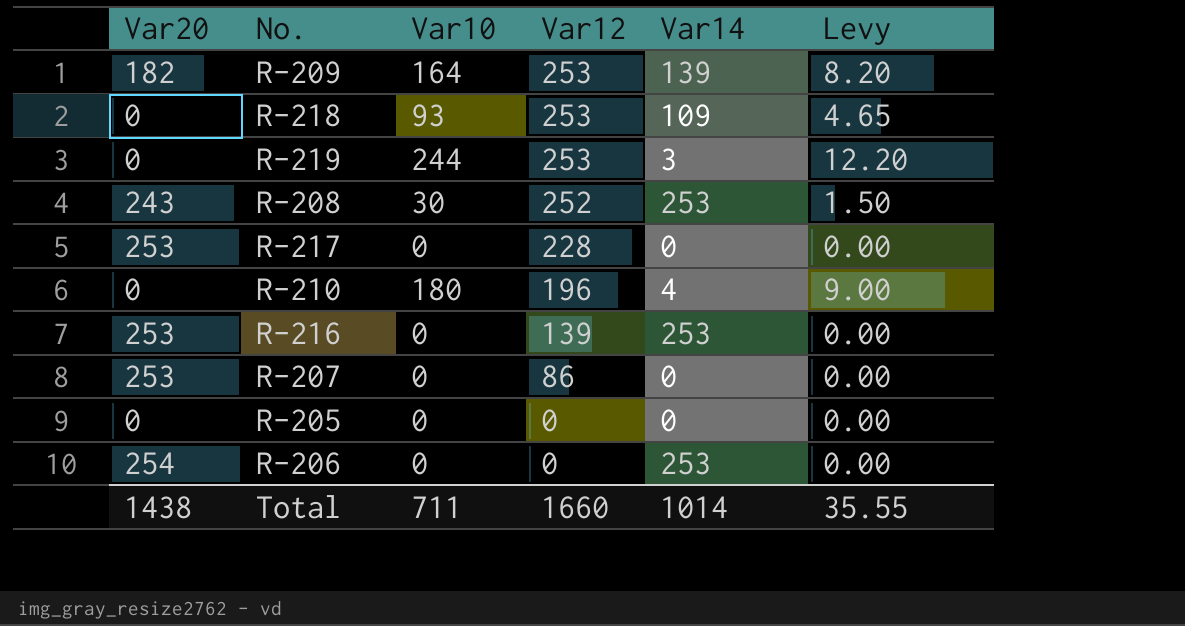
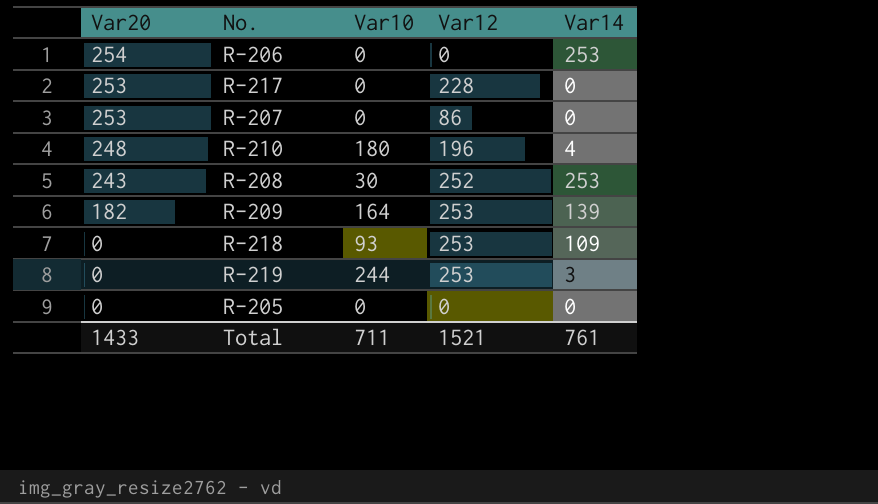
row order: Var12 descending -> Var20 descending
column Levy | formula: [Var10] * 0.05 -> none
row R-216: 253 | 0 | 139 | 253 | 0.00 -> none
R-210 | Var20: 0 -> 248
Total | Var20: 1438 -> 1433
Total | Var12: 1660 -> 1521
Total | Var14: 1014 -> 761

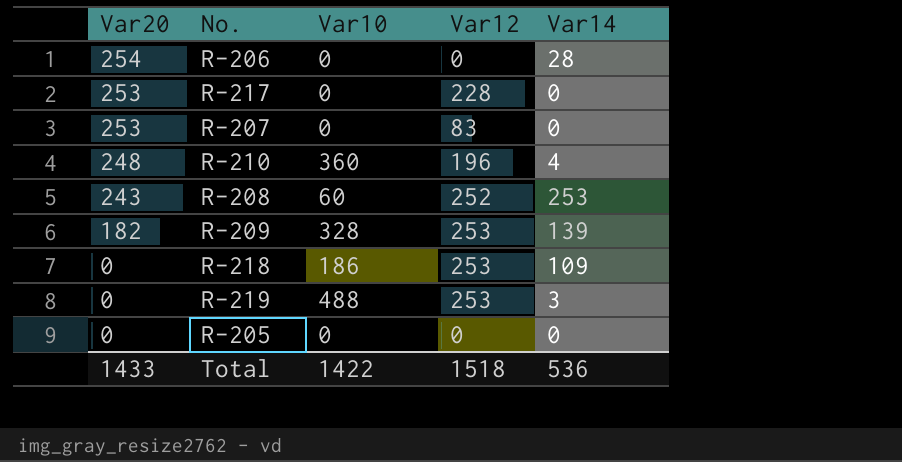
R-206 | Var14: 253 -> 28
R-207 | Var12: 86 -> 83
R-210 | Var10: 180 -> 360
R-208 | Var10: 30 -> 60
R-209 | Var10: 164 -> 328
R-218 | Var10: 93 -> 186
R-219 | Var10: 244 -> 488
Total | Var10: 711 -> 1422
Total | Var12: 1521 -> 1518
Total | Var14: 761 -> 536

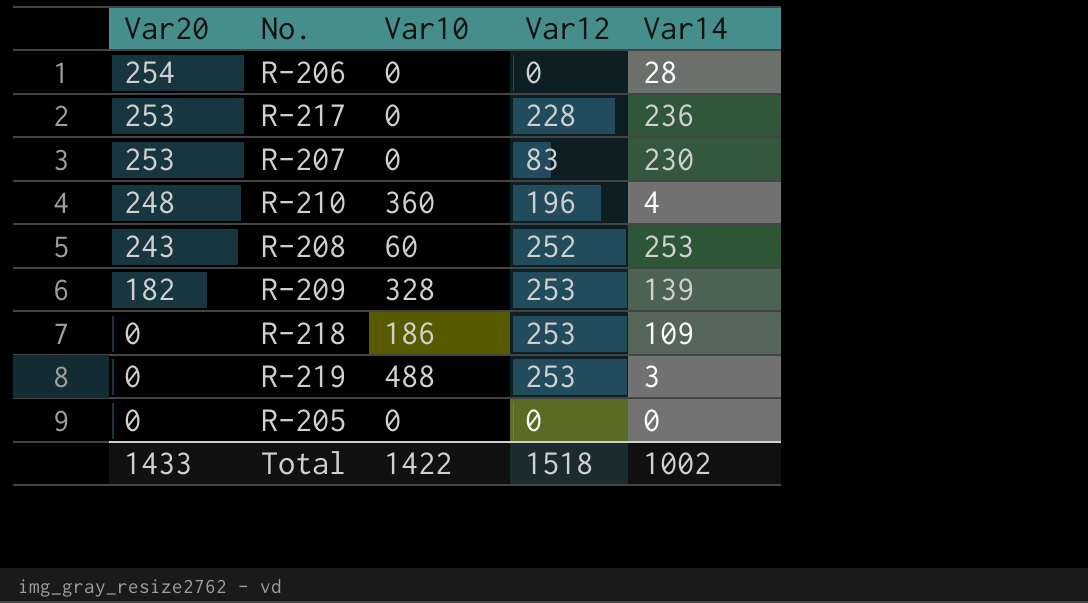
R-217 | Var14: 0 -> 236
R-207 | Var14: 0 -> 230
Total | Var14: 536 -> 1002

